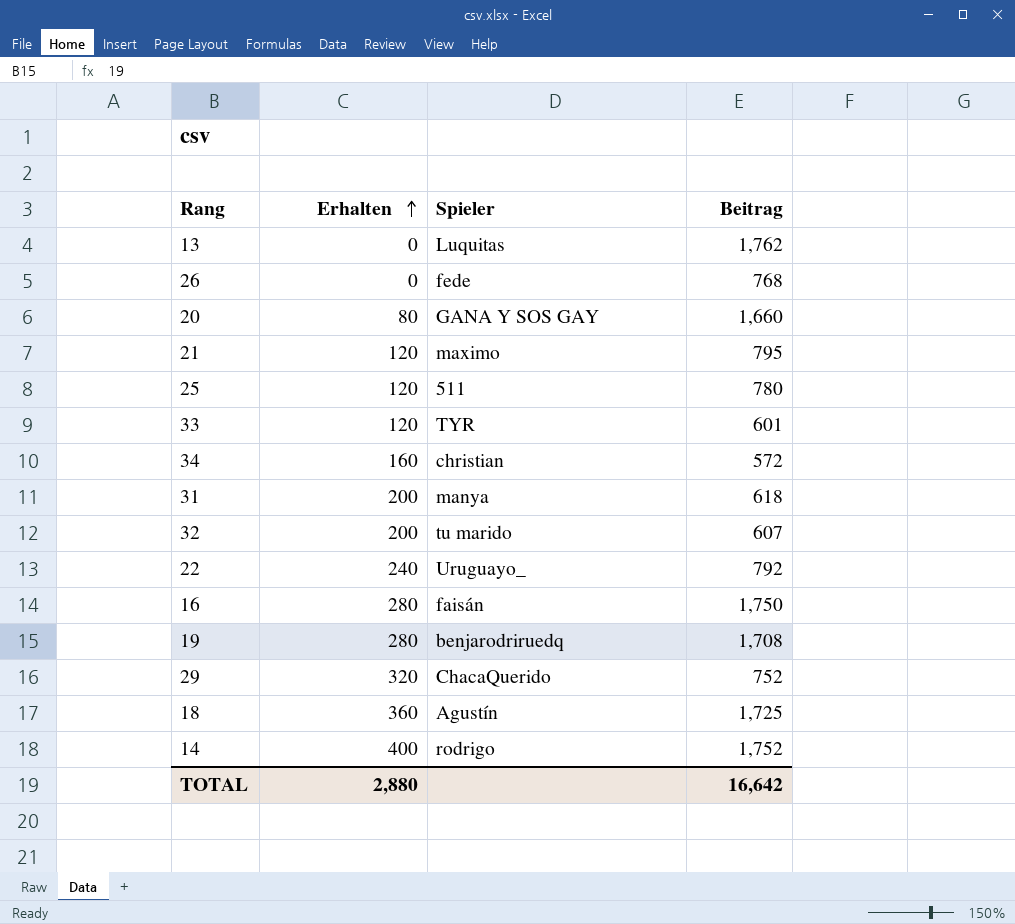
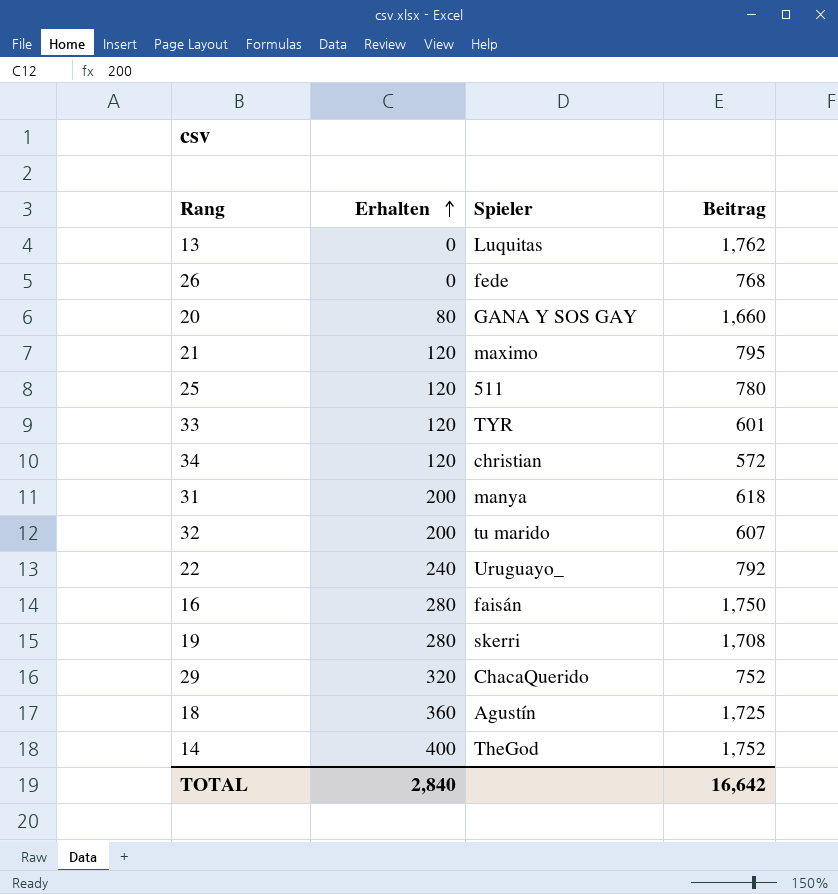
34 | Erhalten: 160 -> 120
19 | Spieler: benjarodriruedq -> skerri
14 | Spieler: rodrigo -> TheGod
TOTAL | Erhalten: 2,880 -> 2,840

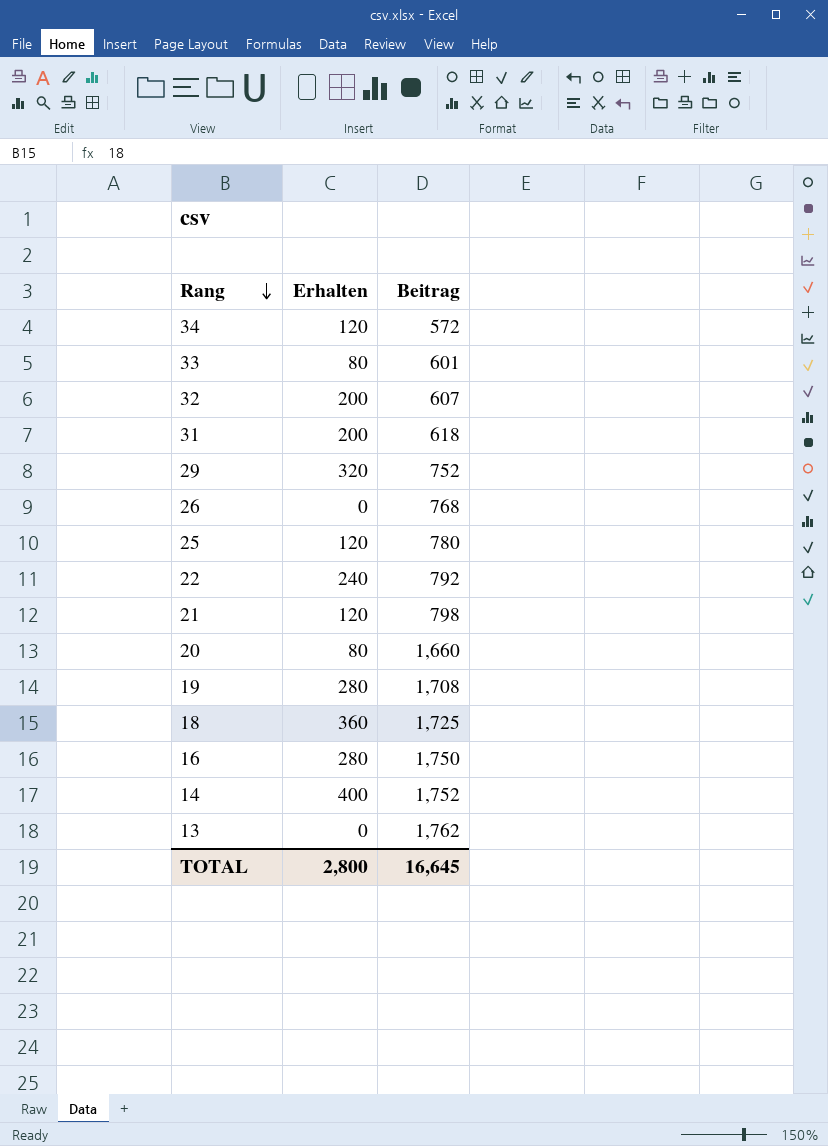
row order: Erhalten ascending -> Rang descending
column Spieler | position: 3 -> none
33 | Erhalten: 120 -> 80
21 | Beitrag: 795 -> 798
TOTAL | Erhalten: 2,840 -> 2,800
TOTAL | Beitrag: 16,642 -> 16,645

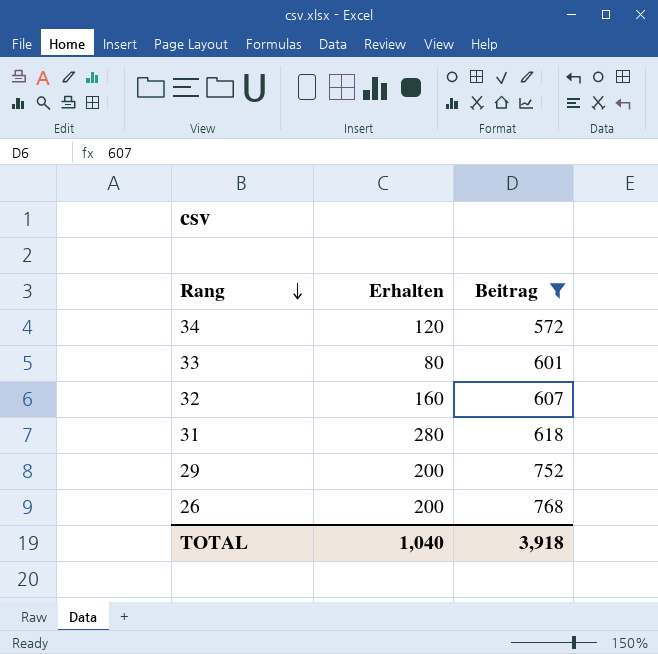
filter: none -> Beitrag <= 768
32 | Erhalten: 200 -> 160
31 | Erhalten: 200 -> 280
29 | Erhalten: 320 -> 200
26 | Erhalten: 0 -> 200
TOTAL | Erhalten: 2,800 -> 1,040
TOTAL | Beitrag: 16,645 -> 3,918

